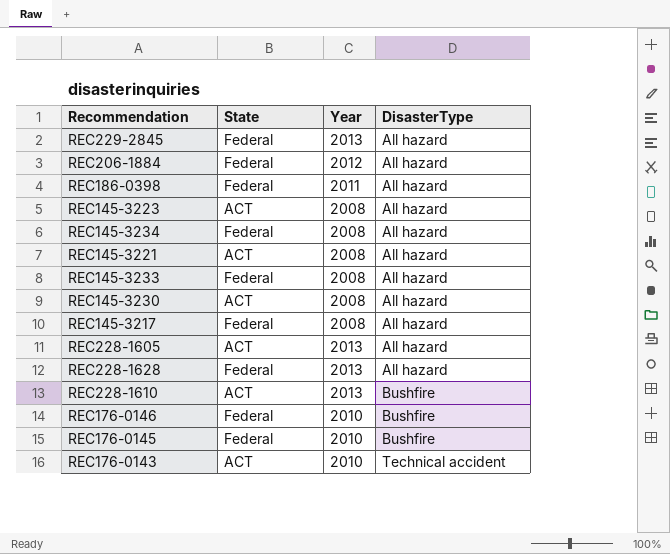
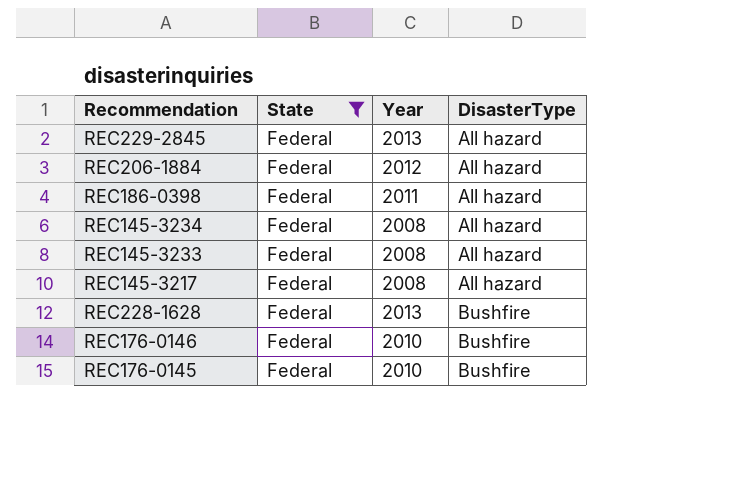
filter: none -> State = Federal
REC228-1628 | DisasterType: All hazard -> Bushfire

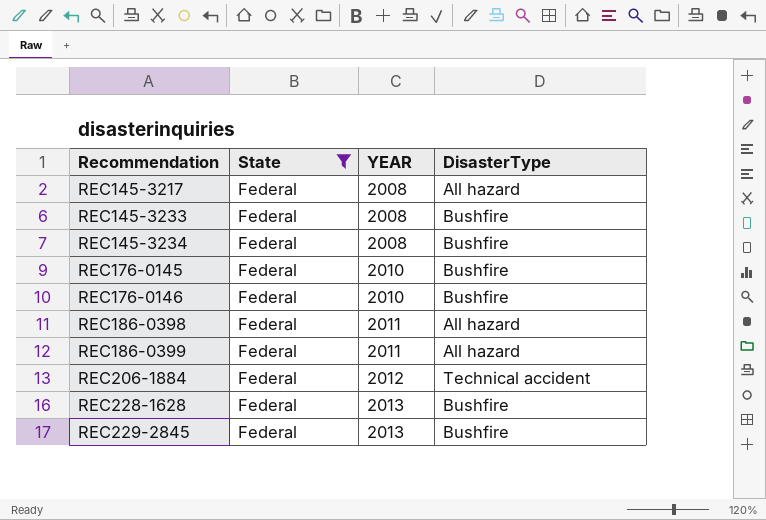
row order: DisasterType ascending -> Recommendation ascending
column name: Year -> YEAR
REC145-3233 | DisasterType: All hazard -> Bushfire
REC145-3234 | DisasterType: All hazard -> Bushfire
row REC186-0399: none -> Federal | 2011 | All hazard
REC206-1884 | DisasterType: All hazard -> Technical accident
REC229-2845 | DisasterType: All hazard -> Bushfire

